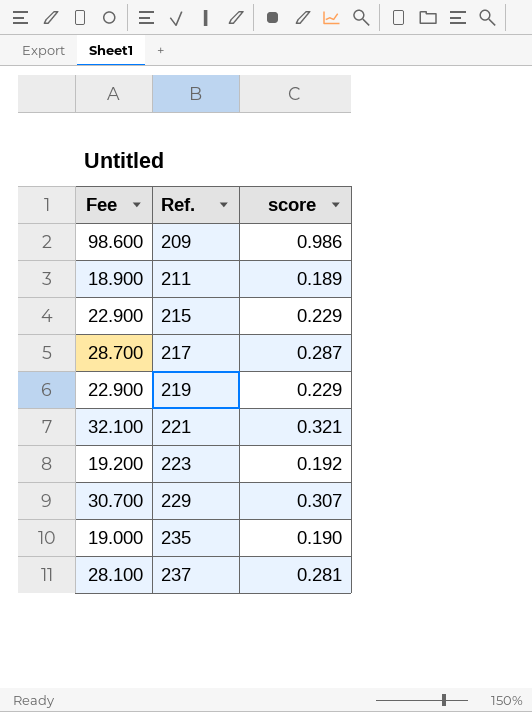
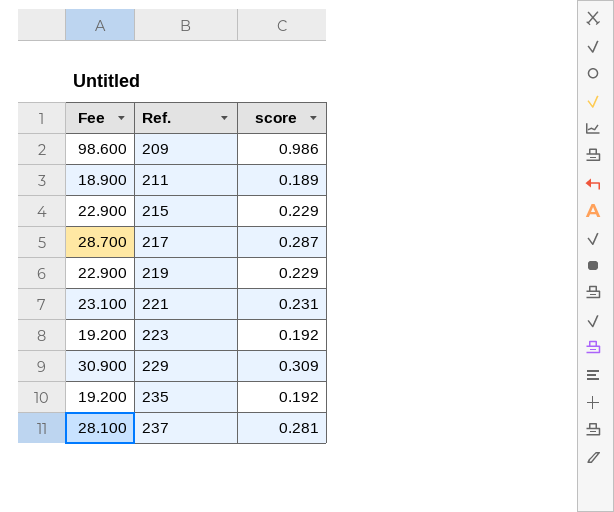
221 | Fee: 32.100 -> 23.100
221 | score: 0.321 -> 0.231
229 | Fee: 30.700 -> 30.900
229 | score: 0.307 -> 0.309
235 | Fee: 19.000 -> 19.200
235 | score: 0.190 -> 0.192

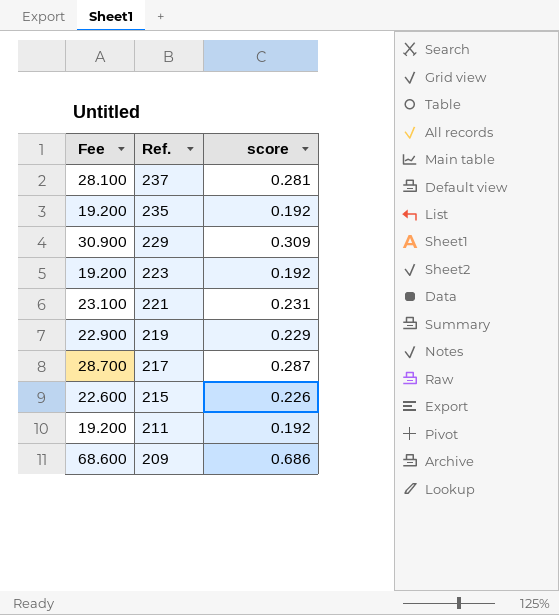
row order: Ref. ascending -> Ref. descending
215 | Fee: 22.900 -> 22.600
215 | score: 0.229 -> 0.226
211 | Fee: 18.900 -> 19.200
211 | score: 0.189 -> 0.192
209 | Fee: 98.600 -> 68.600
209 | score: 0.986 -> 0.686

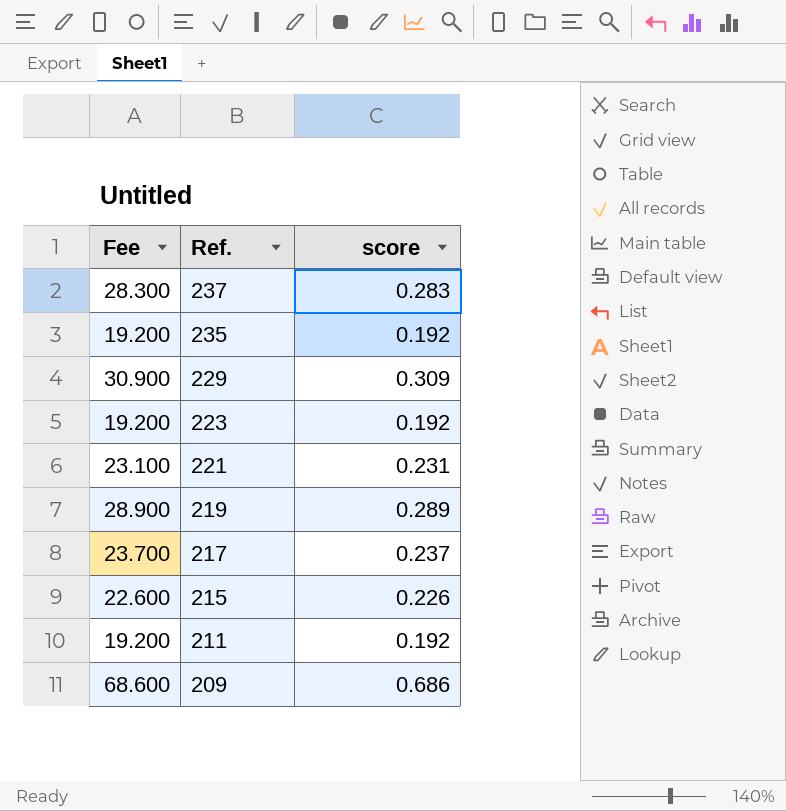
237 | Fee: 28.100 -> 28.300
237 | score: 0.281 -> 0.283
219 | Fee: 22.900 -> 28.900
219 | score: 0.229 -> 0.289
217 | Fee: 28.700 -> 23.700
217 | score: 0.287 -> 0.237

